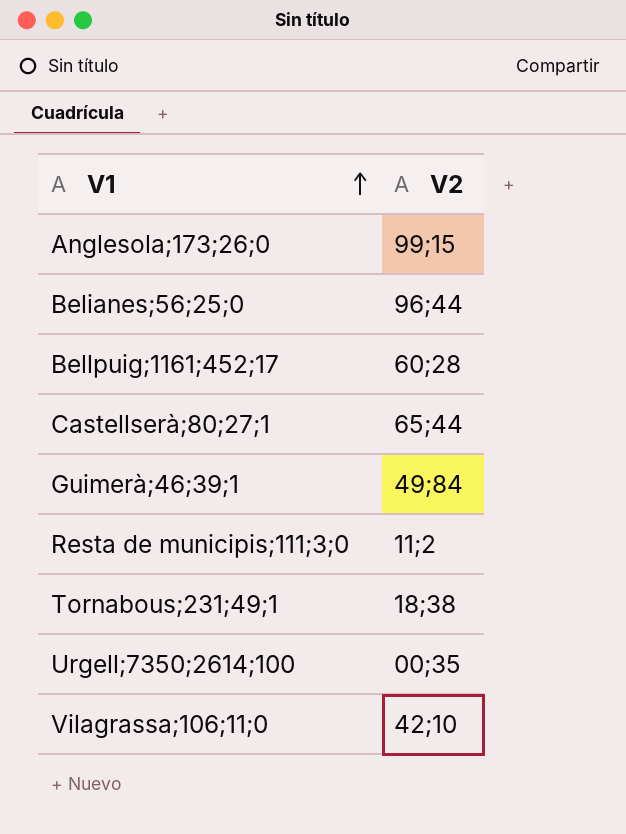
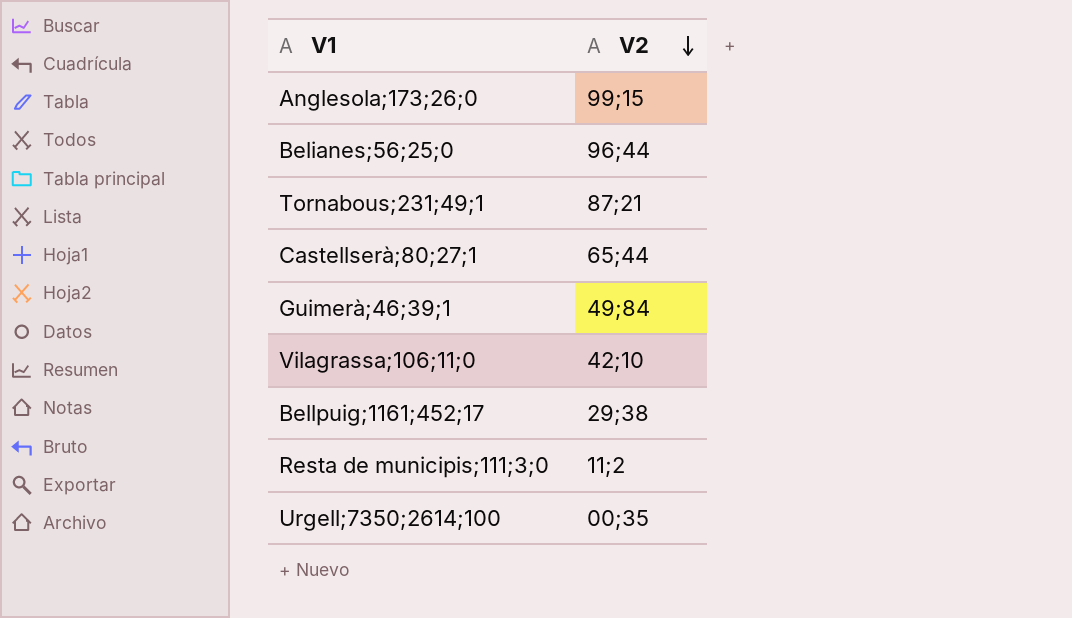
row order: V1 ascending -> V2 descending
Tornabous;231;49;1 | V2: 18;38 -> 87;21
Bellpuig;1161;452;17 | V2: 60;28 -> 29;38

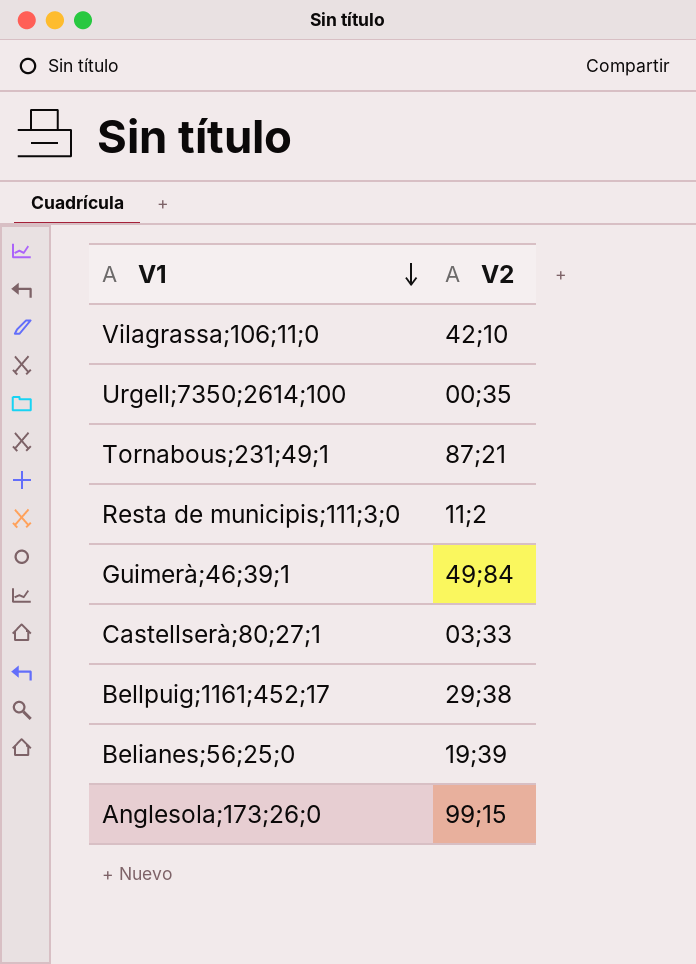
row order: V2 descending -> V1 descending
Castellserà;80;27;1 | V2: 65;44 -> 03;33
Belianes;56;25;0 | V2: 96;44 -> 19;39

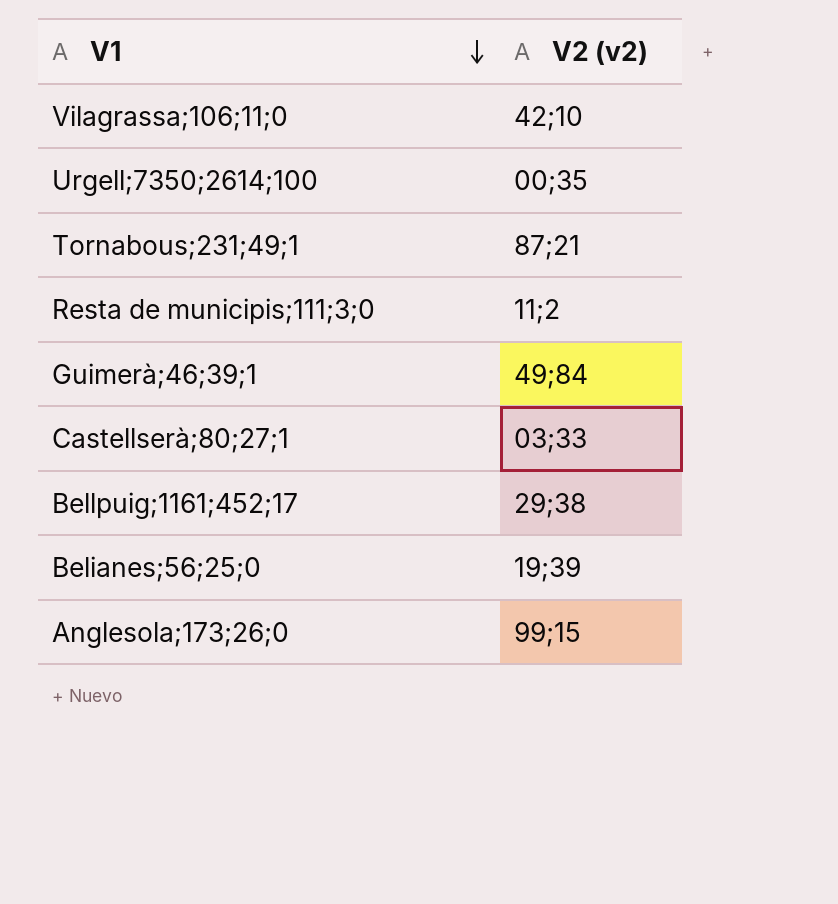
column name: V2 -> V2 (v2)

